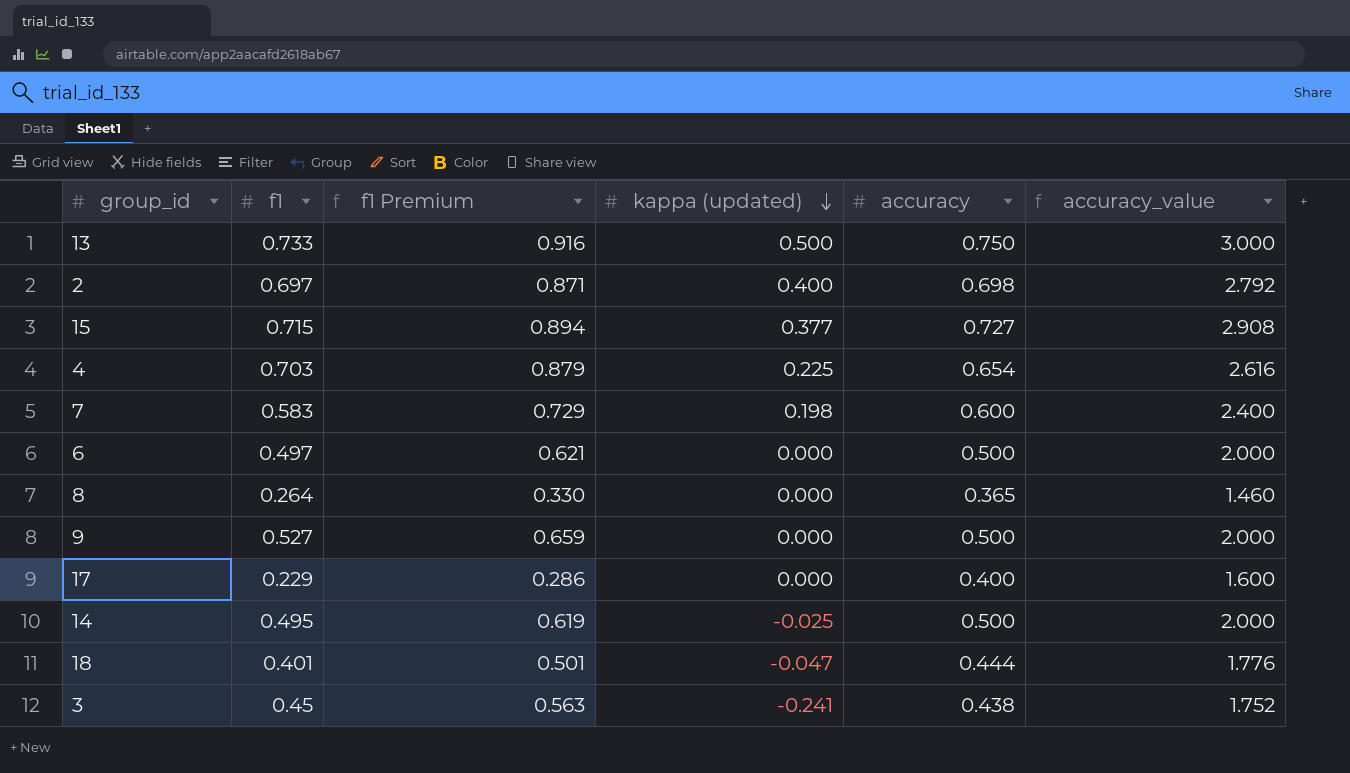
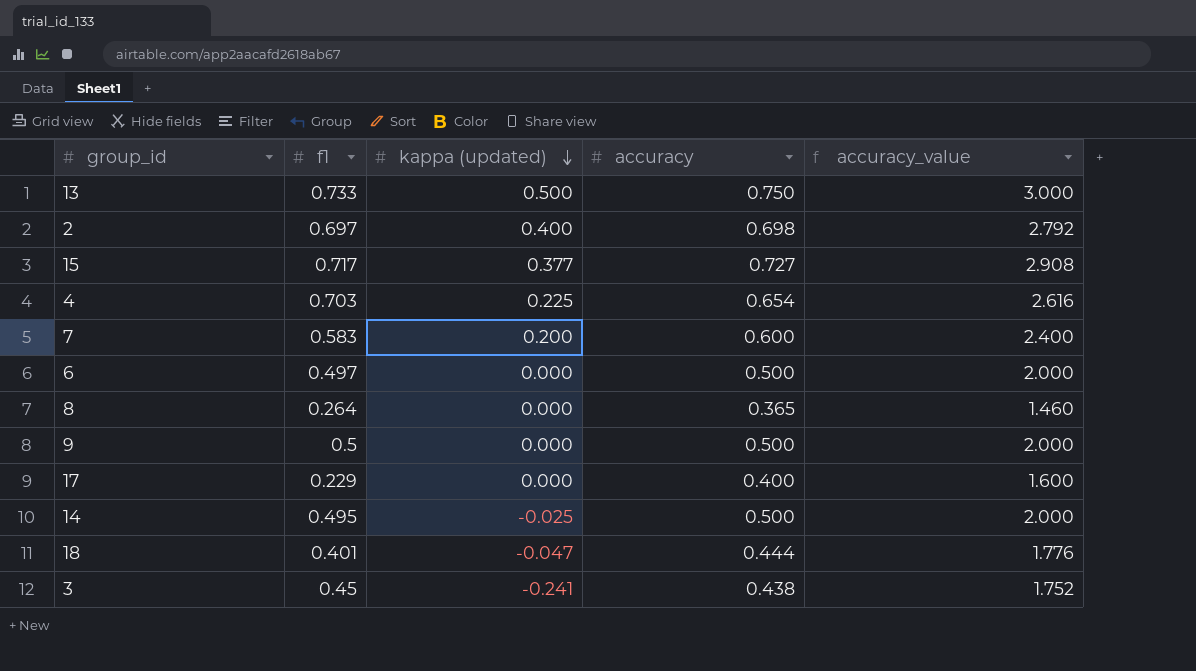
column f1 Premium | formula: [f1] * 1.25 -> none
15 | f1: 0.715 -> 0.717
7 | kappa (updated): 0.198 -> 0.200
9 | f1: 0.527 -> 0.5

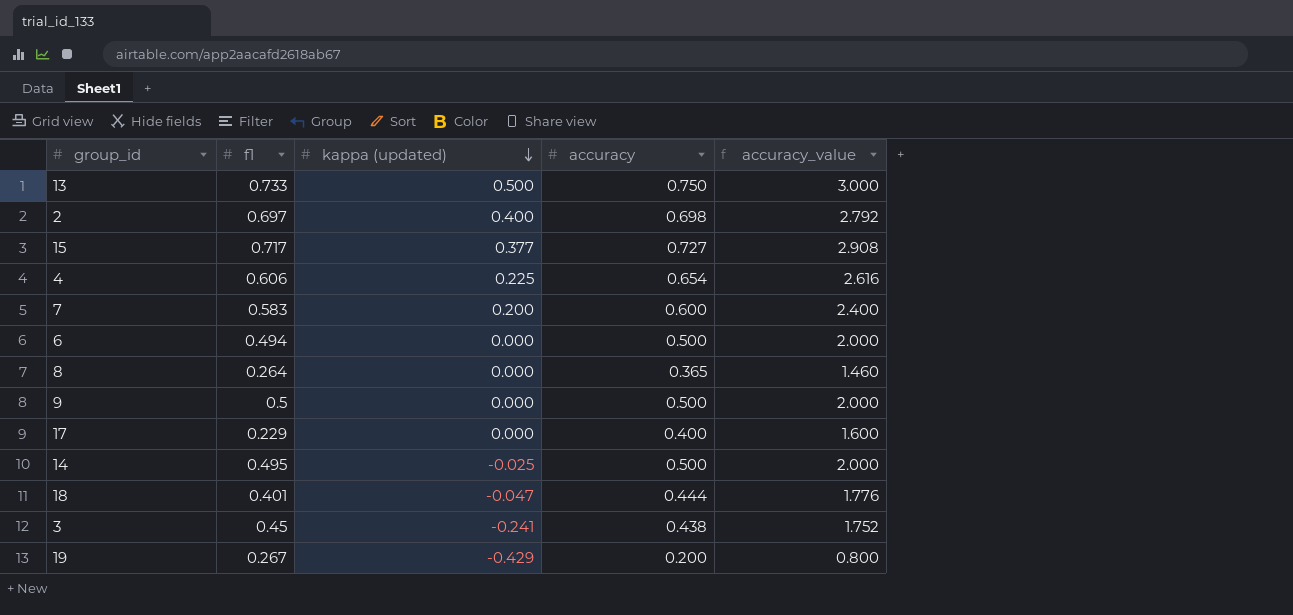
4 | f1: 0.703 -> 0.606
6 | f1: 0.497 -> 0.494
row 19: none -> 0.267 | -0.429 | 0.200 | 0.800

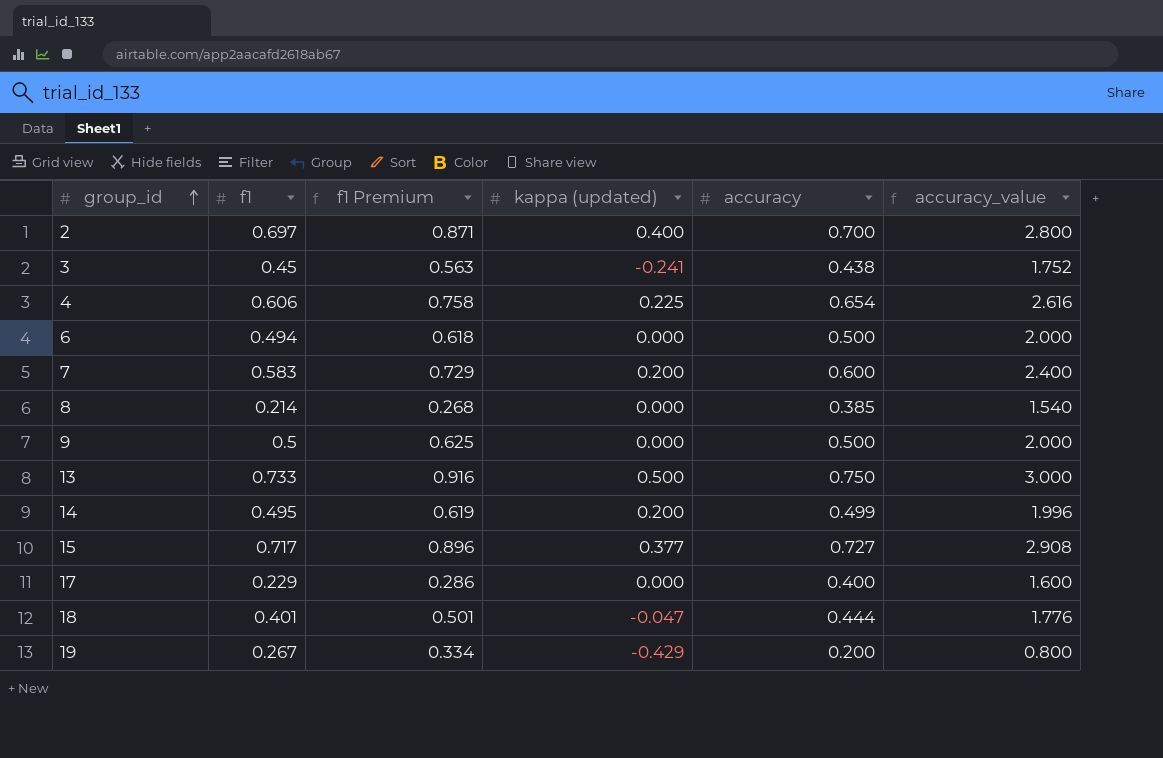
row order: kappa (updated) descending -> group_id ascending
column f1 Premium | formula: none -> [f1] * 1.25
2 | accuracy: 0.698 -> 0.700
2 | accuracy_value: 2.792 -> 2.800
8 | f1: 0.264 -> 0.214
8 | accuracy: 0.365 -> 0.385
8 | accuracy_value: 1.460 -> 1.540
14 | kappa (updated): -0.025 -> 0.200
14 | accuracy: 0.500 -> 0.499
14 | accuracy_value: 2.000 -> 1.996

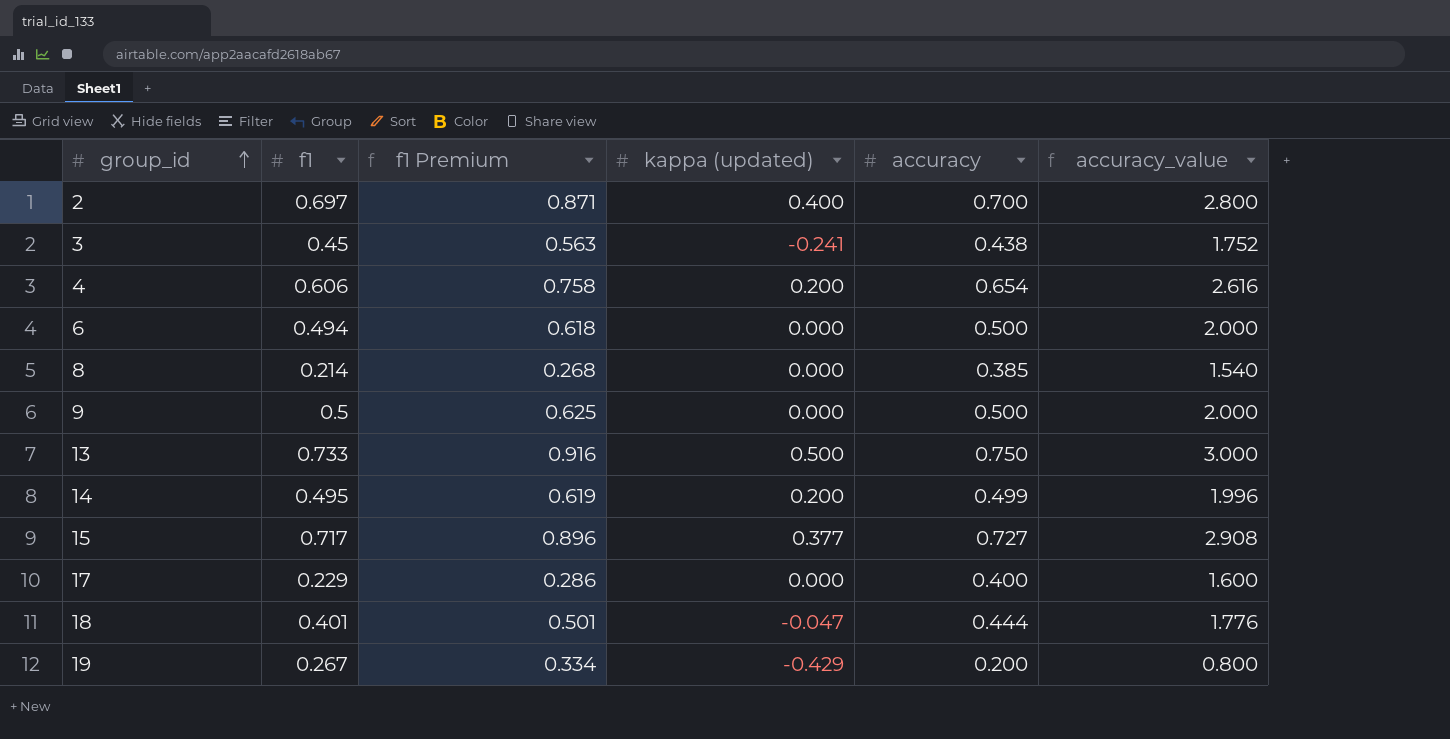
row 7: 0.583 | 0.729 | 0.200 | 0.600 | 2.400 -> none
4 | kappa (updated): 0.225 -> 0.200

